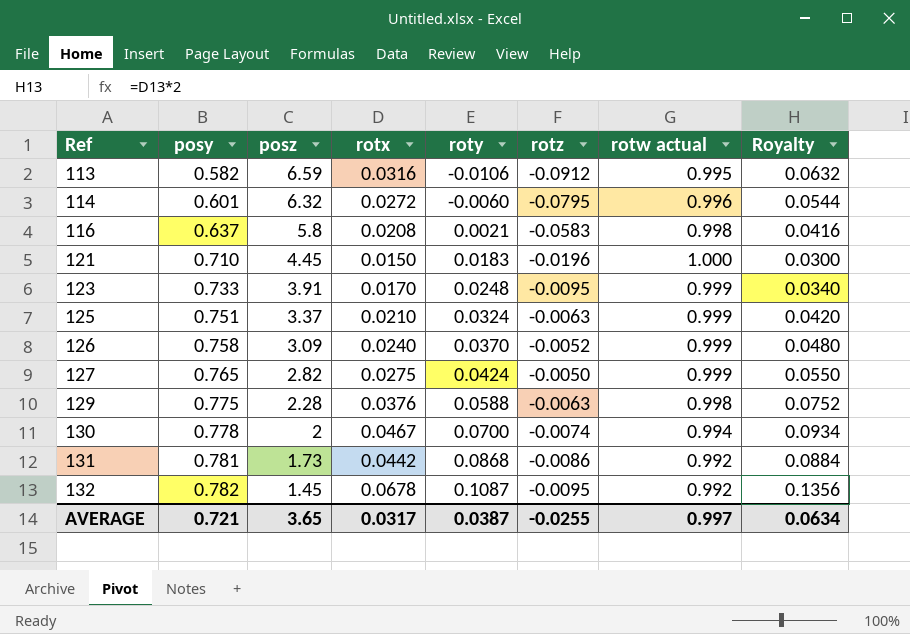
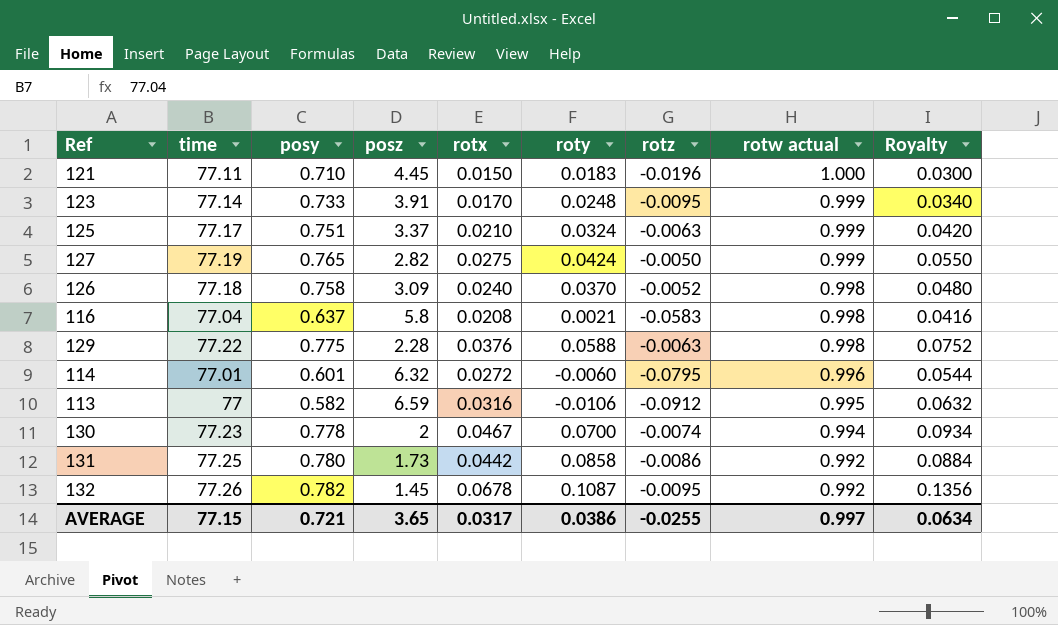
row order: Ref ascending -> rotw actual descending
column time | position: none -> 2
126 | rotw actual: 0.999 -> 0.998
131 | posy: 0.781 -> 0.780
131 | roty: 0.0868 -> 0.0858
AVERAGE | roty: 0.0387 -> 0.0386

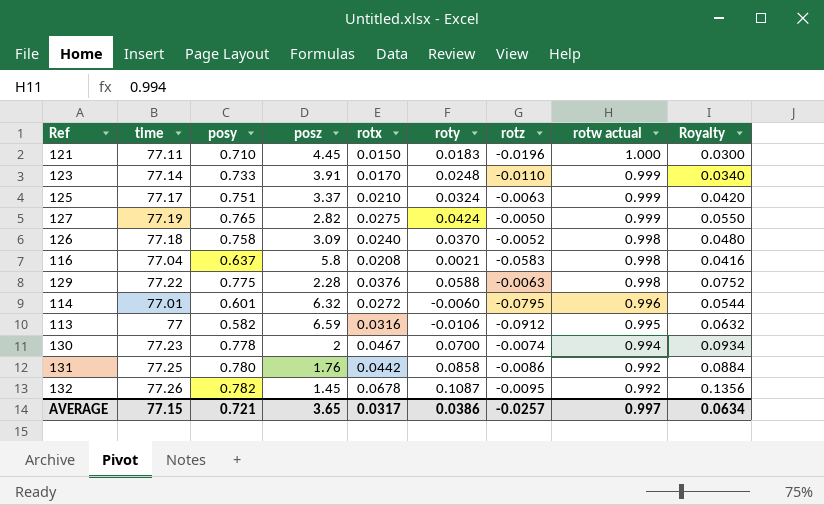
123 | rotz: -0.0095 -> -0.0110
131 | posz: 1.73 -> 1.76
AVERAGE | rotz: -0.0255 -> -0.0257

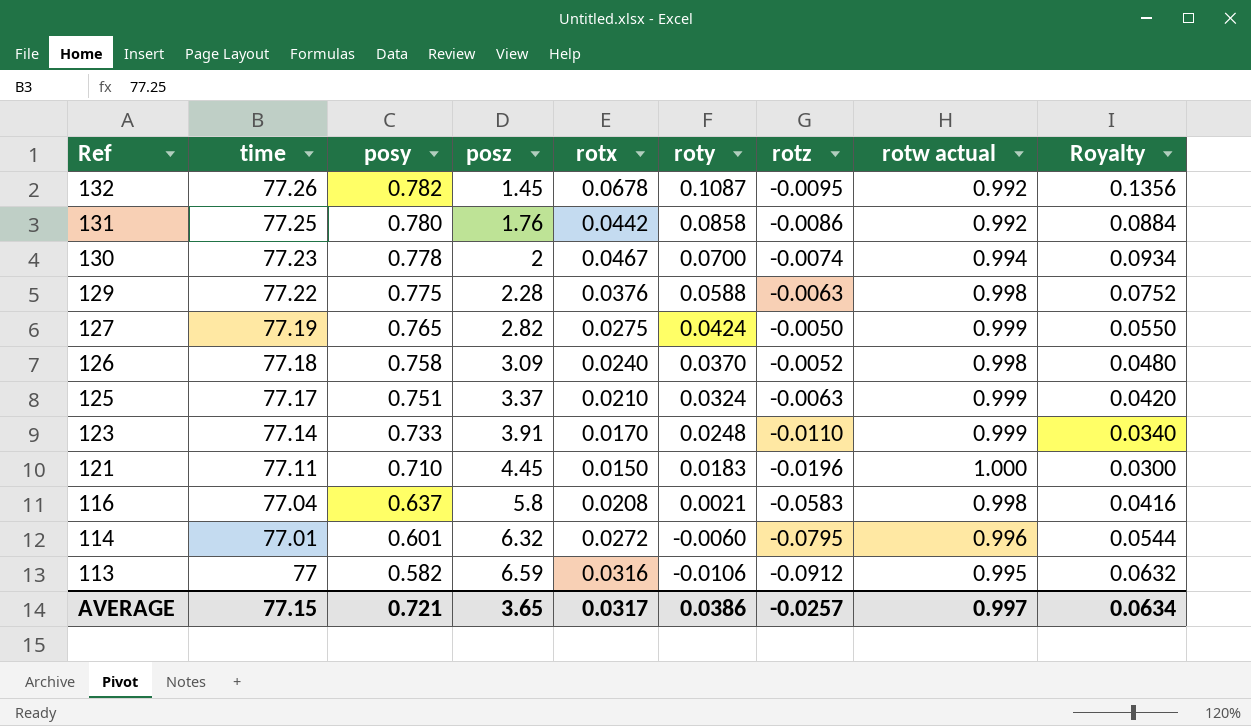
row order: rotw actual descending -> Ref descending

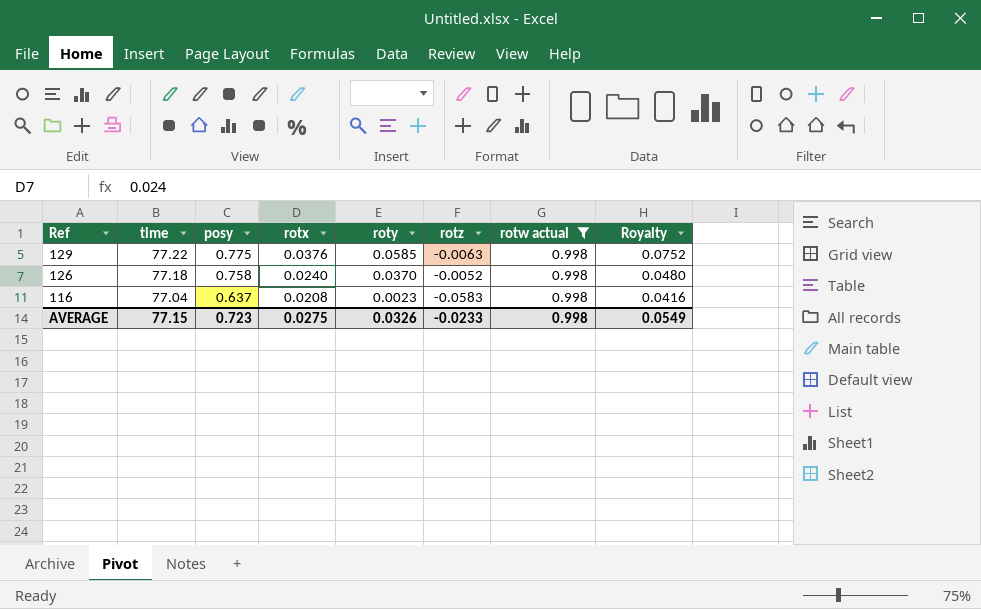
filter: none -> rotw actual = 0.998
column posz | position: 4 -> none
129 | roty: 0.0588 -> 0.0585
116 | roty: 0.0021 -> 0.0023
AVERAGE | posy: 0.721 -> 0.723
AVERAGE | rotx: 0.0317 -> 0.0275
AVERAGE | roty: 0.0386 -> 0.0326
AVERAGE | rotz: -0.0257 -> -0.0233
AVERAGE | rotw actual: 0.997 -> 0.998
AVERAGE | Royalty: 0.0634 -> 0.0549

